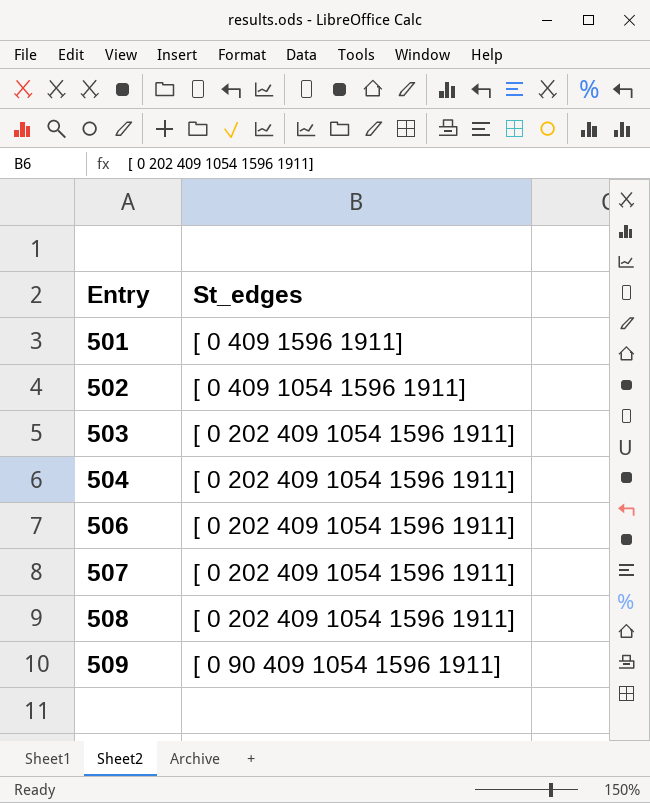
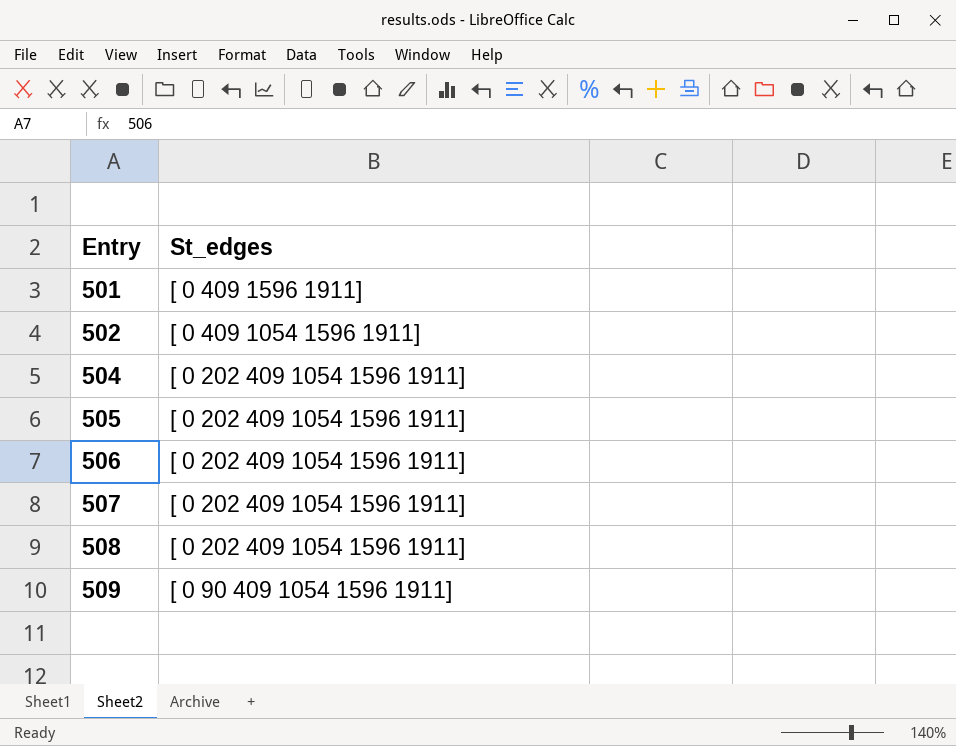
row 503: [ 0 202 409 1054 1596 1911] -> none
row 505: none -> [ 0 202 409 1054 1596 1911]

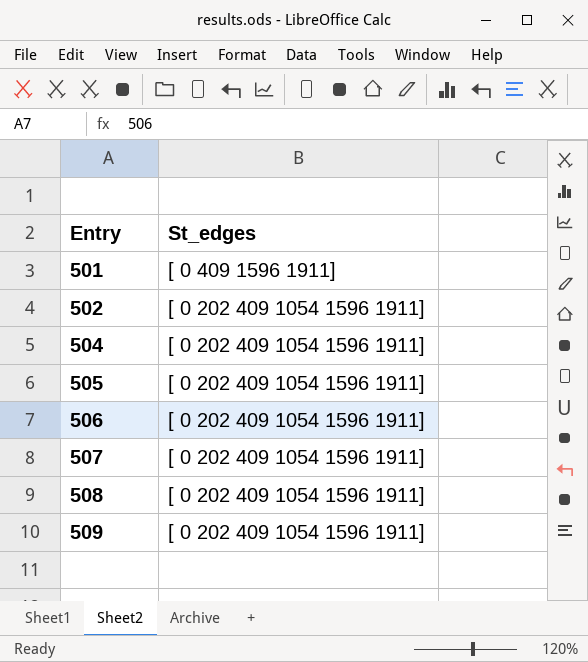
502 | St_edges: [ 0 409 1054 1596 1911] -> [ 0 202 409 1054 1596 1911]
509 | St_edges: [ 0 90 409 1054 1596 1911] -> [ 0 202 409 1054 1596 1911]

